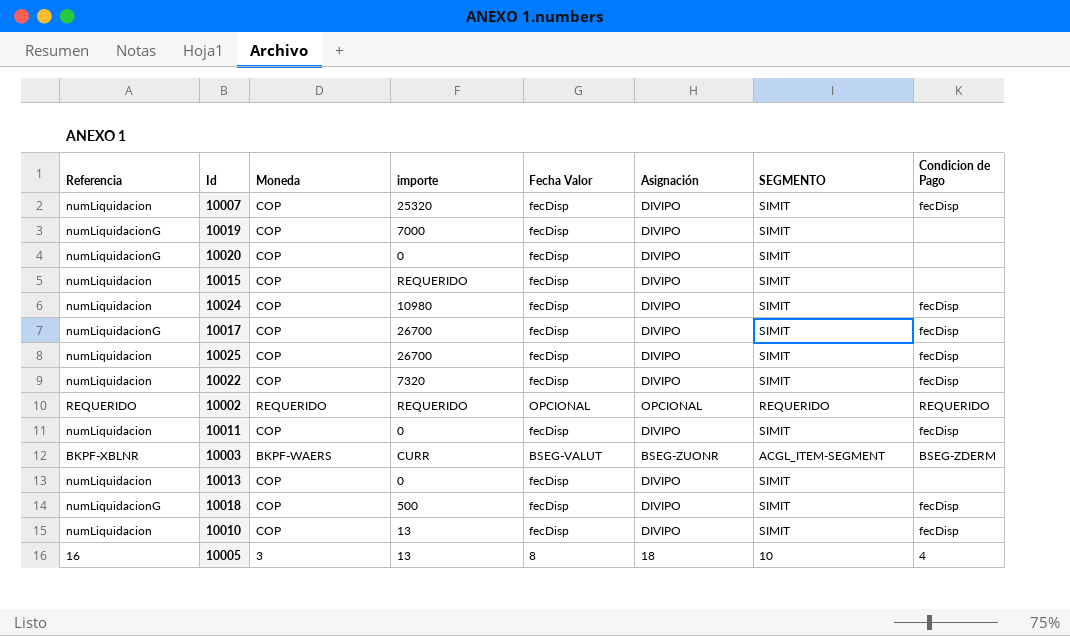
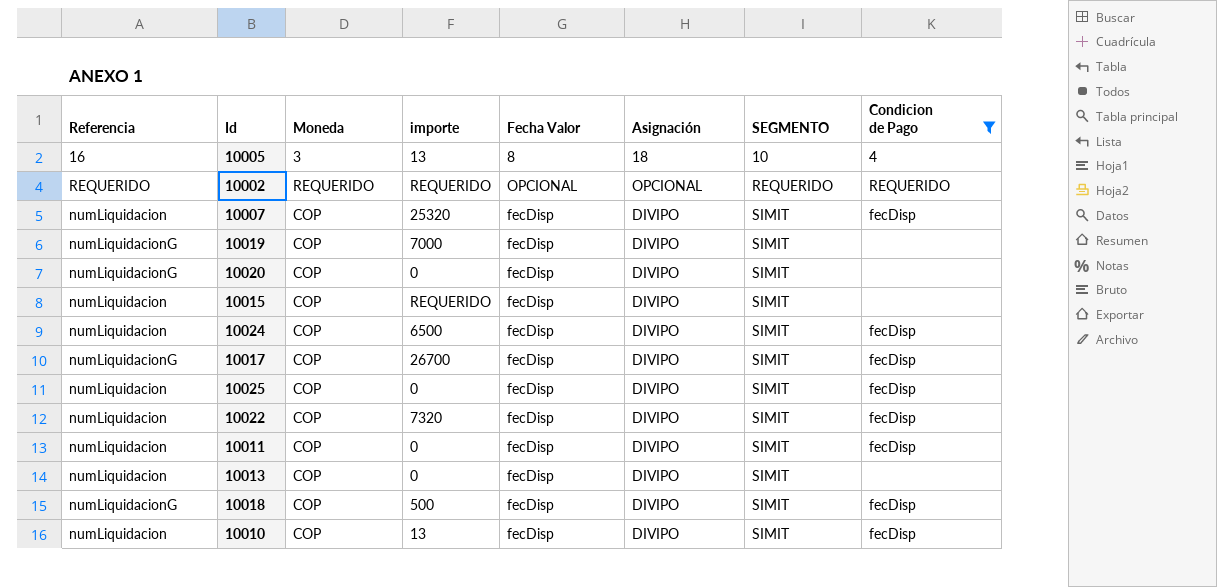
filter: none -> Condicion de Pago != BSEG-ZDERM
row order: none -> SEGMENTO ascending
10024 | importe: 10980 -> 6500
10025 | importe: 26700 -> 0

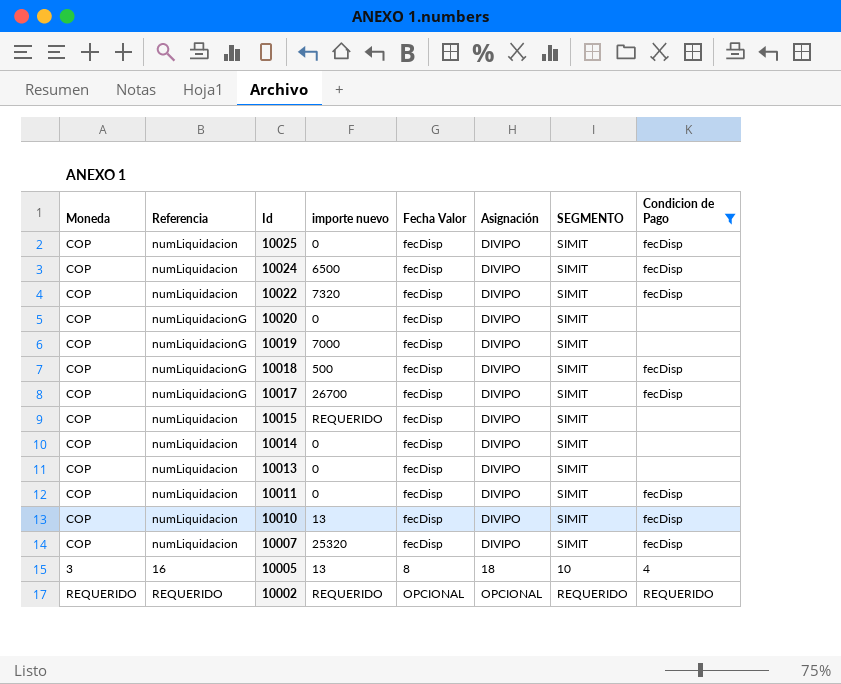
row order: SEGMENTO ascending -> Id descending
column Moneda | position: 3 -> 1
column name: importe -> importe nuevo
row 10014: none -> COP | numLiquidacion | 0 | fecDisp | DIVIPO | SIMIT | none

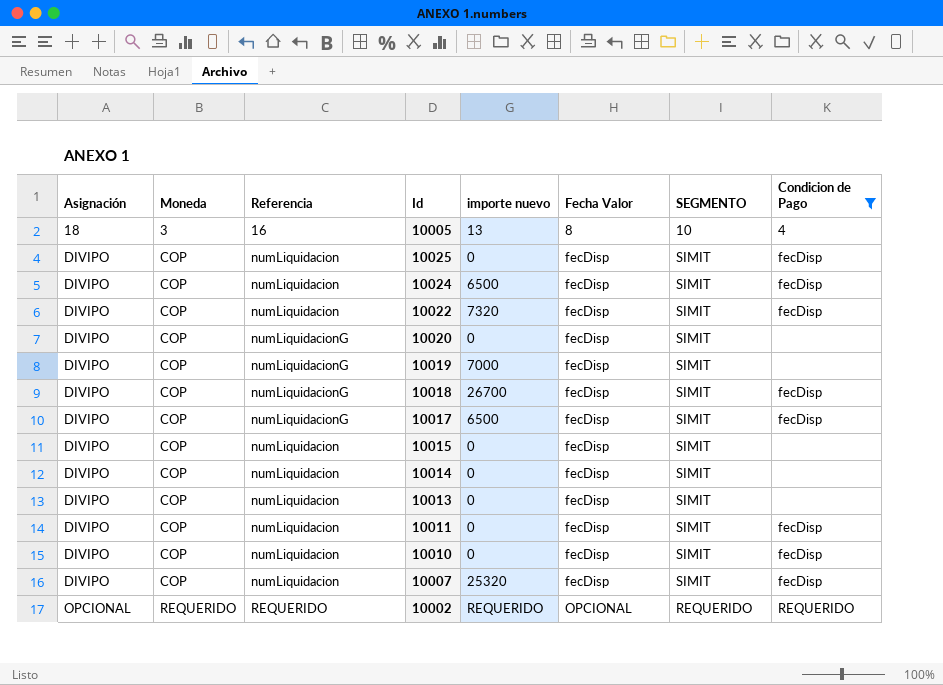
row order: Id descending -> Asignación ascending
column Asignación | position: 6 -> 1
10018 | importe nuevo: 500 -> 26700
10017 | importe nuevo: 26700 -> 6500
10015 | importe nuevo: REQUERIDO -> 0
10010 | importe nuevo: 13 -> 0

